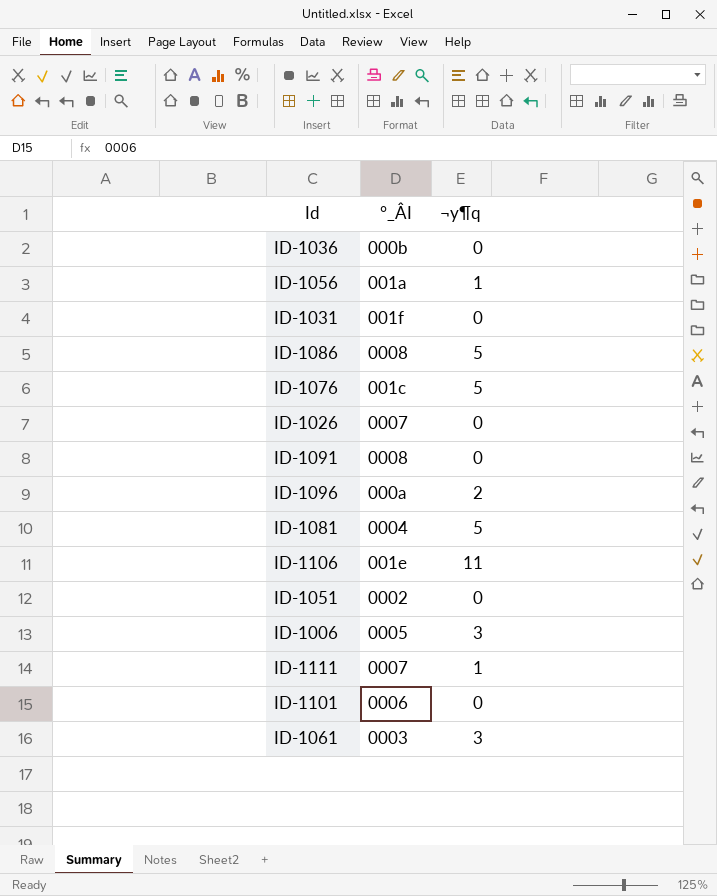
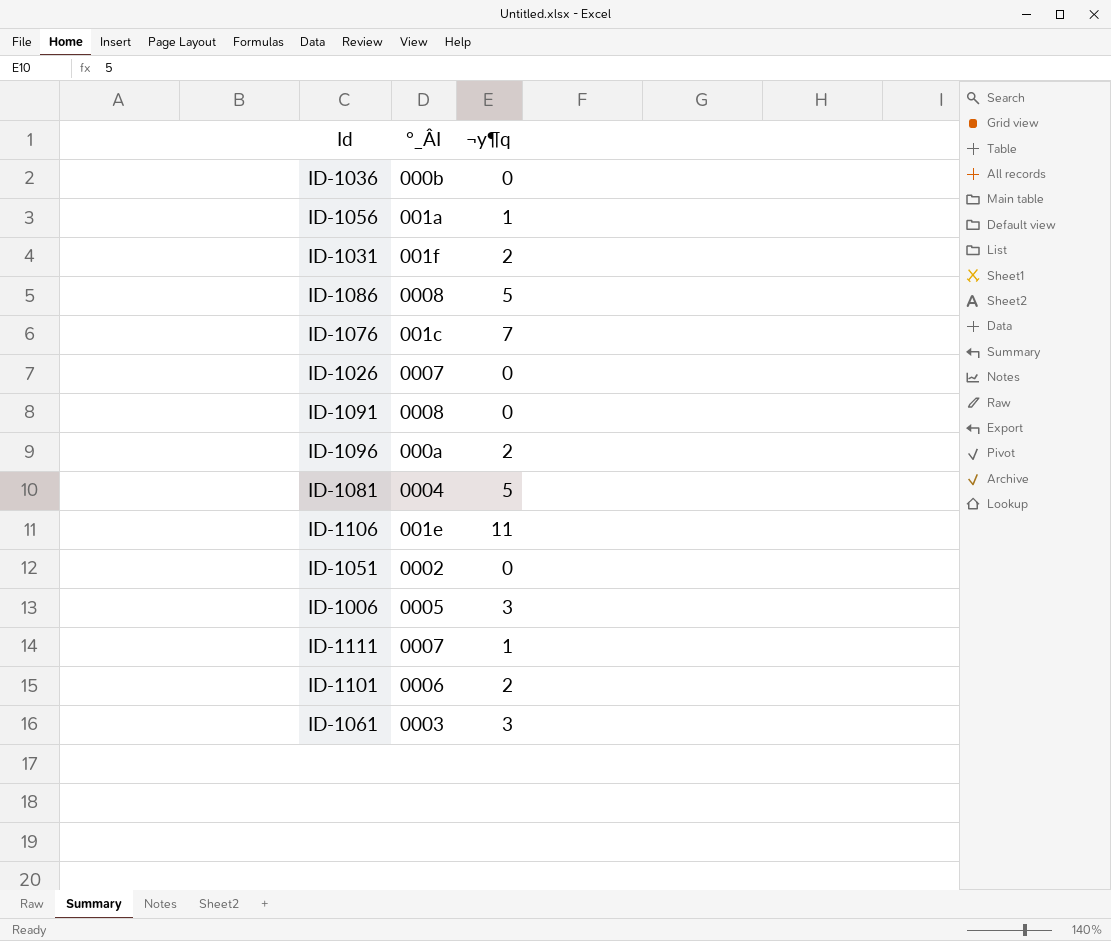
ID-1031 | ¬y¶q: 0 -> 2
ID-1076 | ¬y¶q: 5 -> 7
ID-1101 | ¬y¶q: 0 -> 2

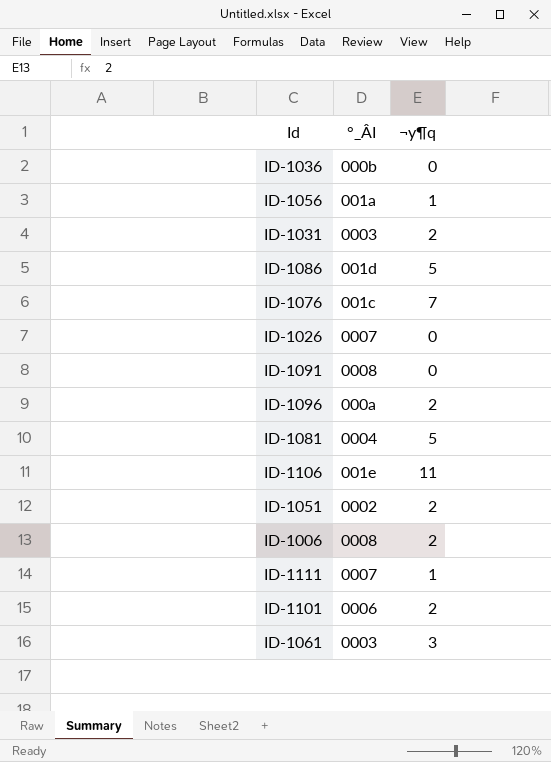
ID-1031 | °_ÂI: 001f -> 0003
ID-1086 | °_ÂI: 0008 -> 001d
ID-1051 | ¬y¶q: 0 -> 2
ID-1006 | °_ÂI: 0005 -> 0008
ID-1006 | ¬y¶q: 3 -> 2

